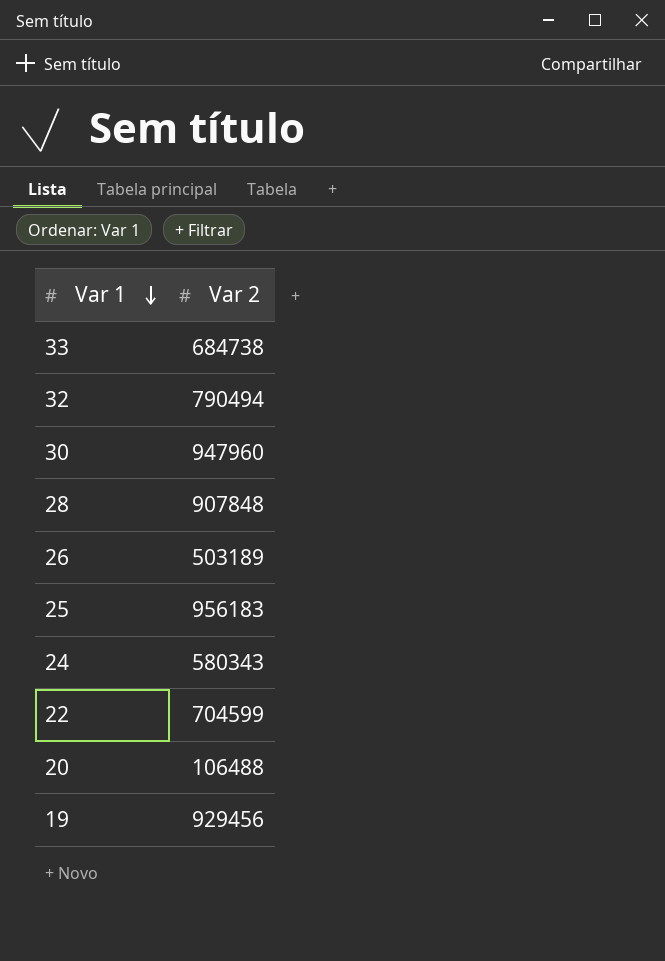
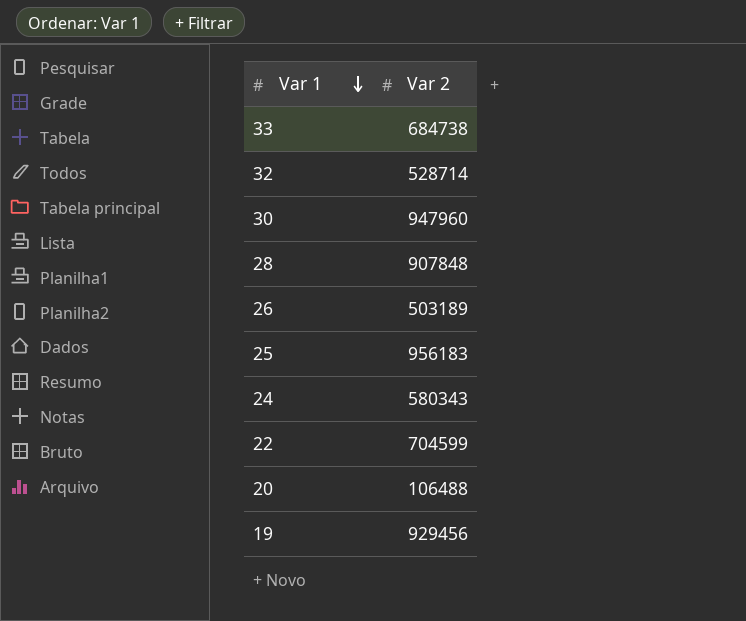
32 | Var 2: 790494 -> 528714

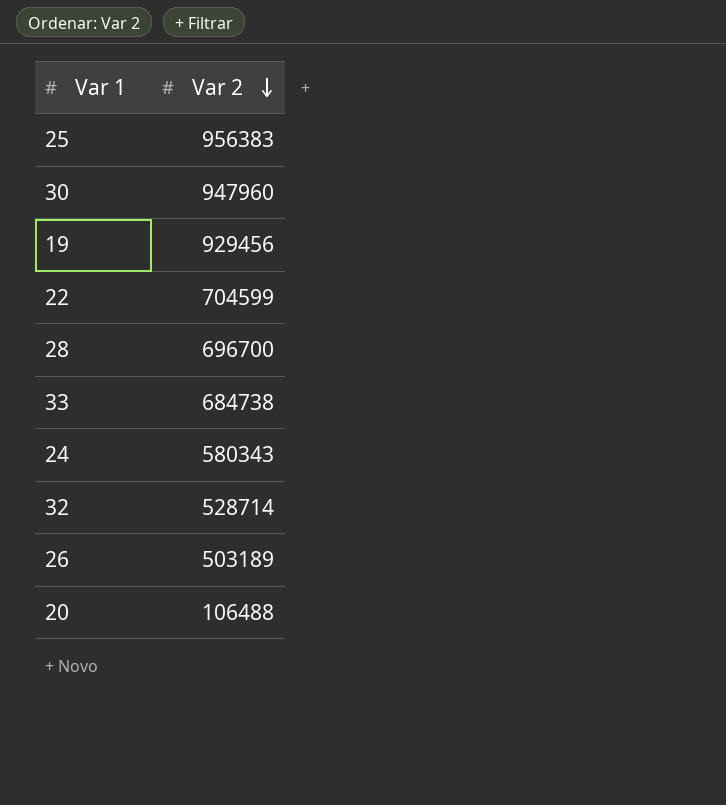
row order: Var 1 descending -> Var 2 descending
25 | Var 2: 956183 -> 956383
28 | Var 2: 907848 -> 696700

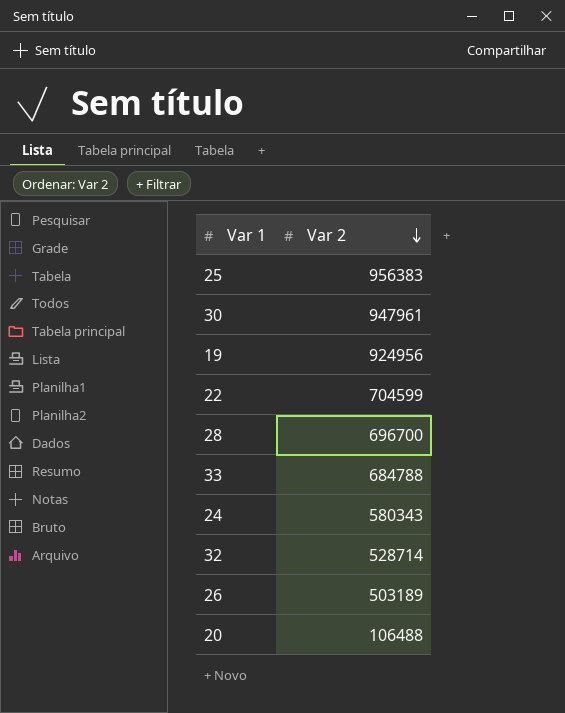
30 | Var 2: 947960 -> 947961
19 | Var 2: 929456 -> 924956
33 | Var 2: 684738 -> 684788

